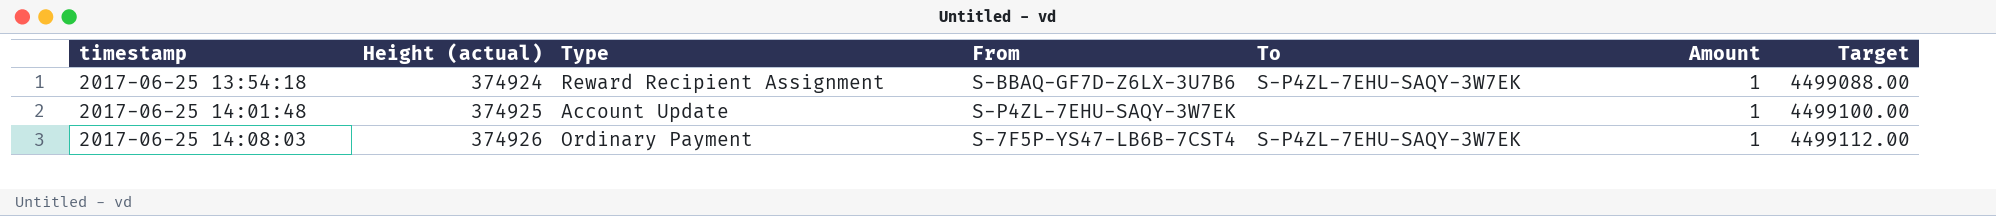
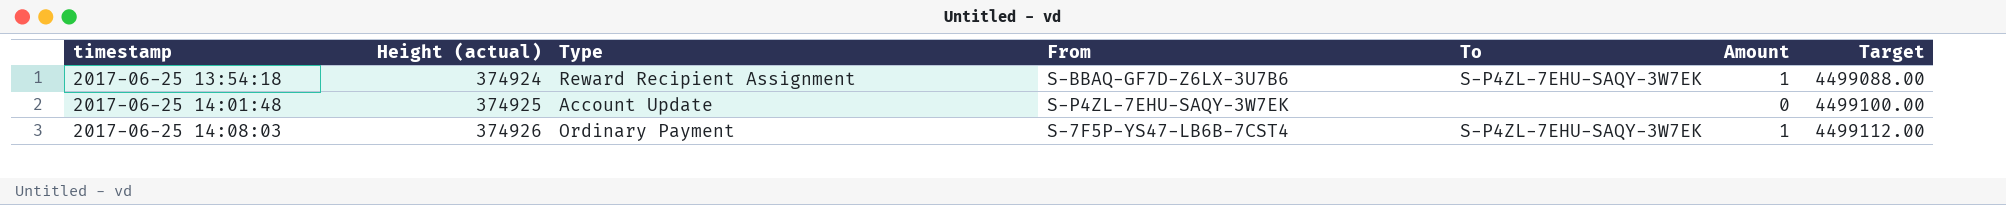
2017-06-25 14:01:48 | Amount: 1 -> 0

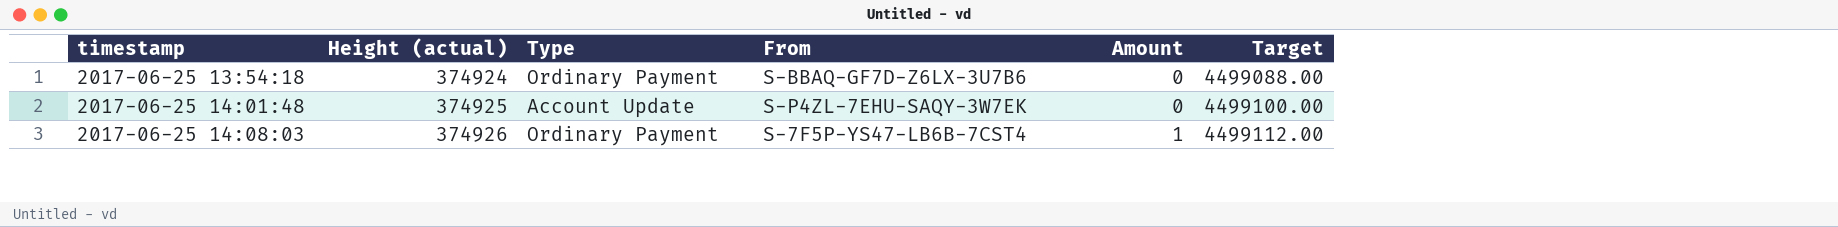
column To | position: 5 -> none
2017-06-25 13:54:18 | Type: Reward Recipient Assignment -> Ordinary Payment
2017-06-25 13:54:18 | Amount: 1 -> 0

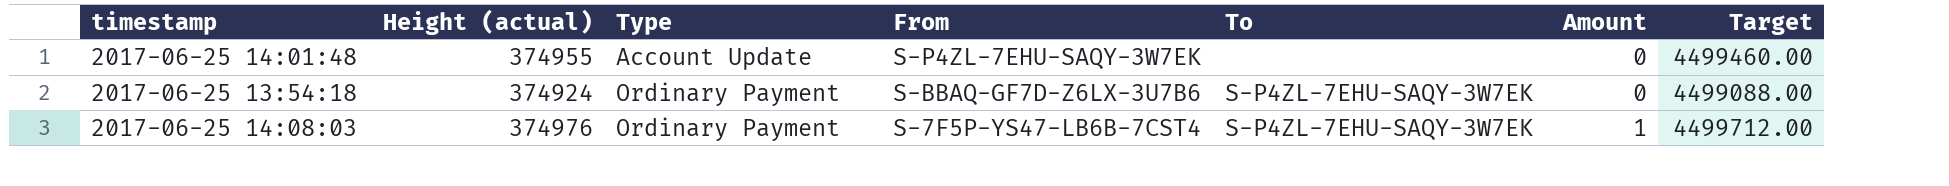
row order: timestamp ascending -> Type ascending
column To | position: none -> 5
2017-06-25 14:01:48 | Height (actual): 374925 -> 374955
2017-06-25 14:01:48 | Target: 4499100.00 -> 4499460.00
2017-06-25 14:08:03 | Height (actual): 374926 -> 374976
2017-06-25 14:08:03 | Target: 4499112.00 -> 4499712.00

